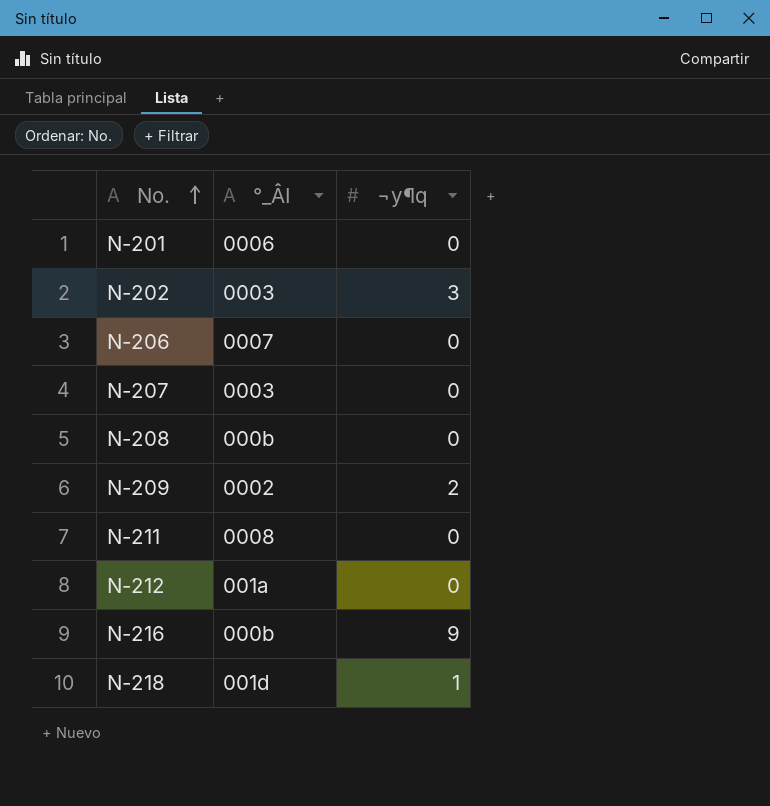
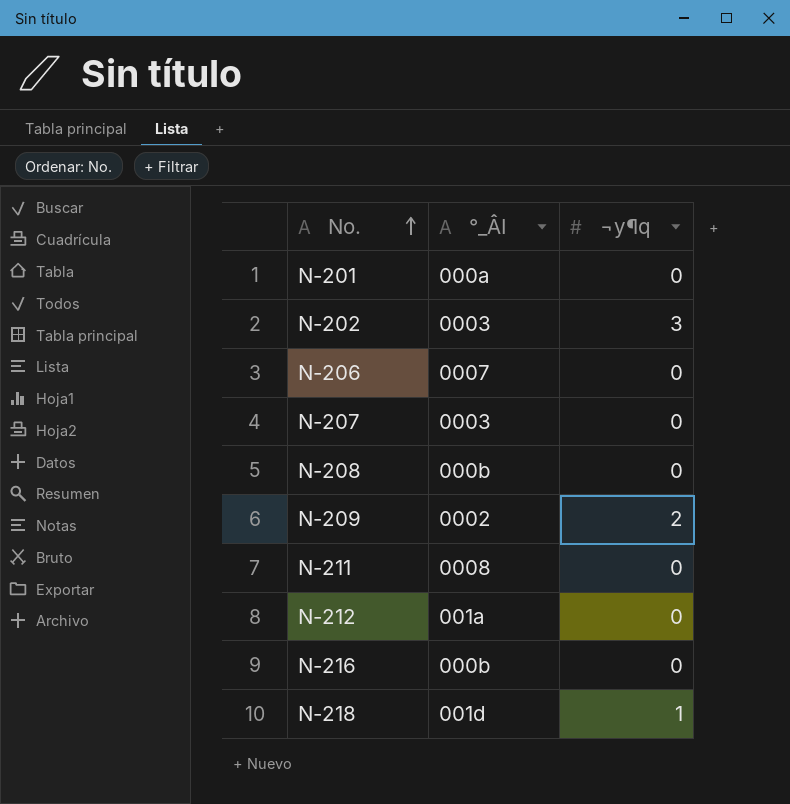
N-201 | °_ÂI: 0006 -> 000a
N-216 | ¬y¶q: 9 -> 0

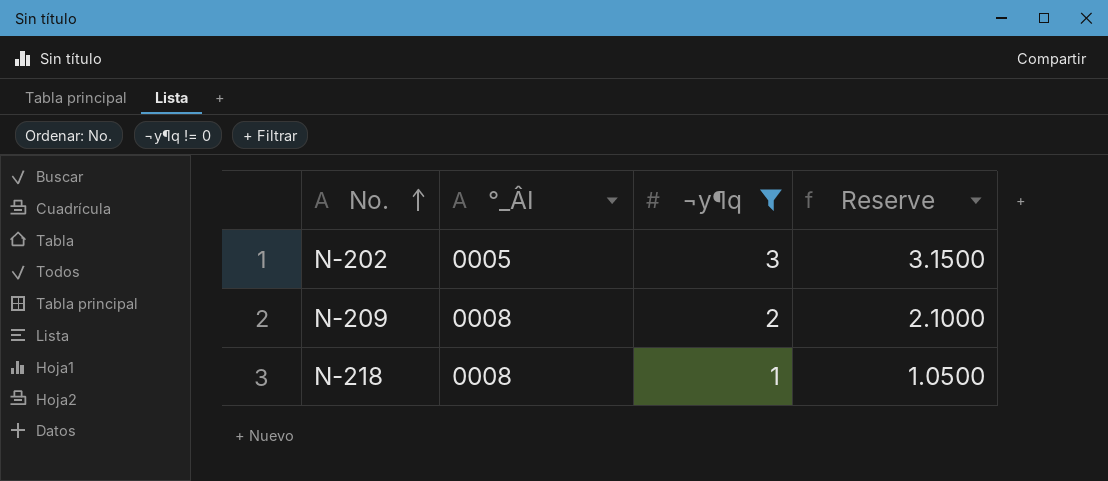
filter: none -> ¬y¶q != 0
column Reserve | formula: none -> [¬y¶q] * 1.05
N-202 | °_ÂI: 0003 -> 0005
N-209 | °_ÂI: 0002 -> 0008
N-218 | °_ÂI: 001d -> 0008

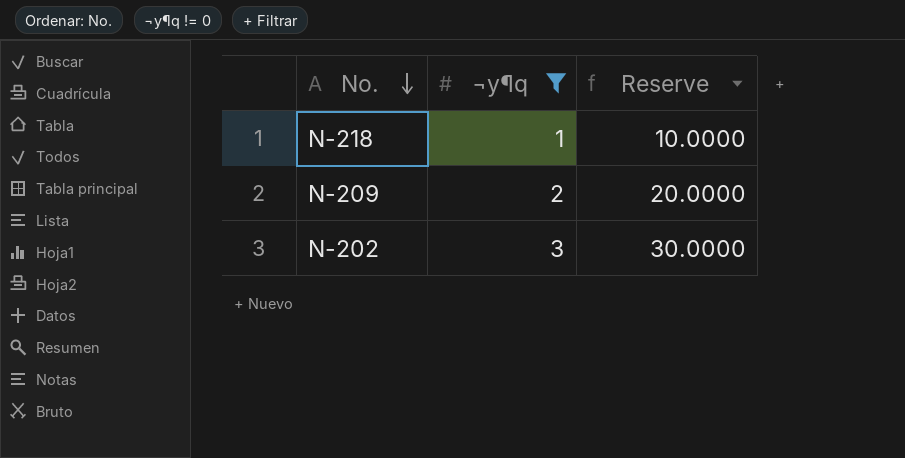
row order: No. ascending -> No. descending
column °_ÂI | position: 2 -> none
column Reserve | formula: [¬y¶q] * 1.05 -> [¬y¶q] * 10

